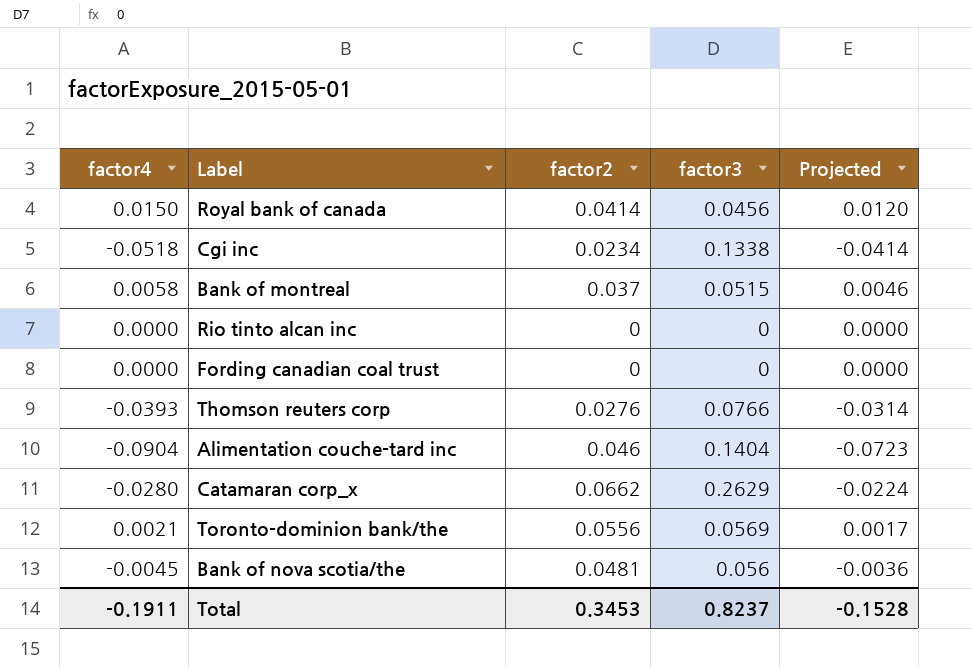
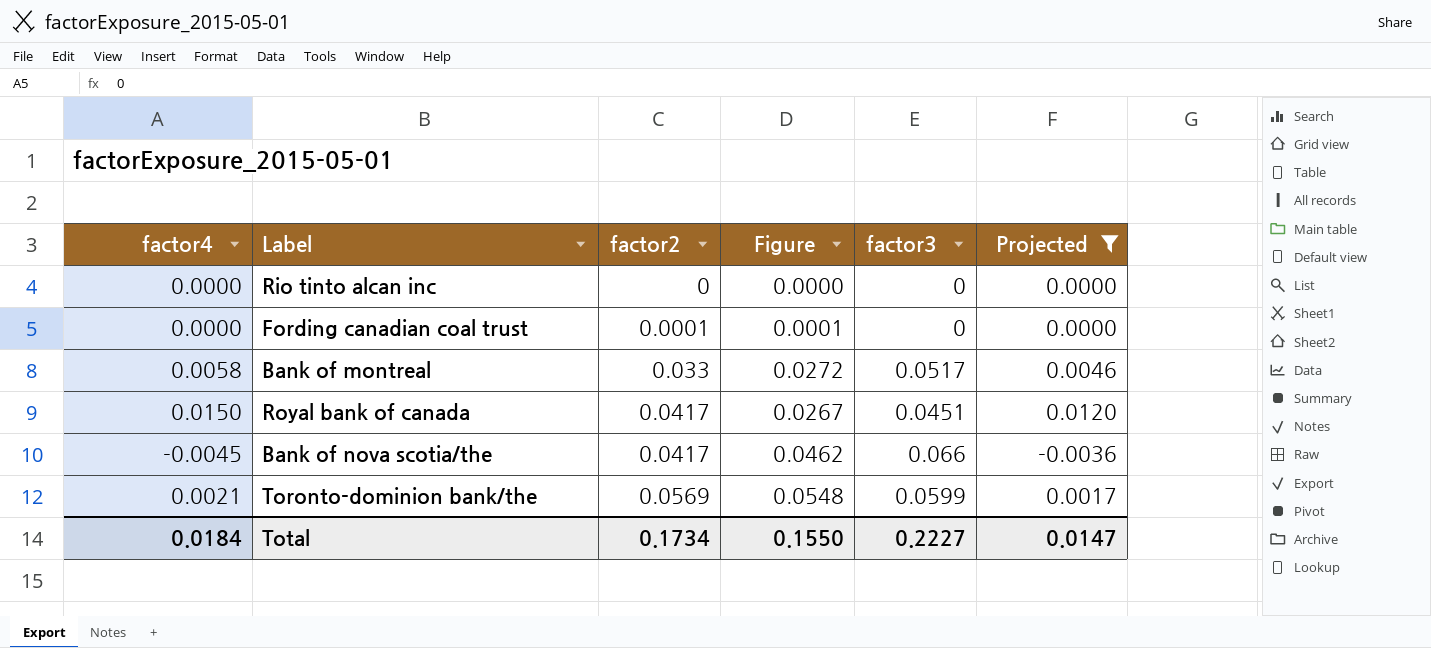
filter: none -> Projected >= -0.0036
row order: none -> factor2 ascending
column Figure | formula: none -> [factor2] - [factor4]
Fording canadian coal trust | factor2: 0 -> 0.0001
Bank of montreal | factor2: 0.037 -> 0.033
Bank of montreal | factor3: 0.0515 -> 0.0517
Royal bank of canada | factor2: 0.0414 -> 0.0417
Royal bank of canada | factor3: 0.0456 -> 0.0451
Bank of nova scotia/the | factor2: 0.0481 -> 0.0417
Bank of nova scotia/the | factor3: 0.056 -> 0.066
Toronto-dominion bank/the | factor2: 0.0556 -> 0.0569
Toronto-dominion bank/the | factor3: 0.0569 -> 0.0599
Total | factor4: -0.1911 -> 0.0184
Total | factor2: 0.3453 -> 0.1734
Total | factor3: 0.8237 -> 0.2227
Total | Projected: -0.1528 -> 0.0147

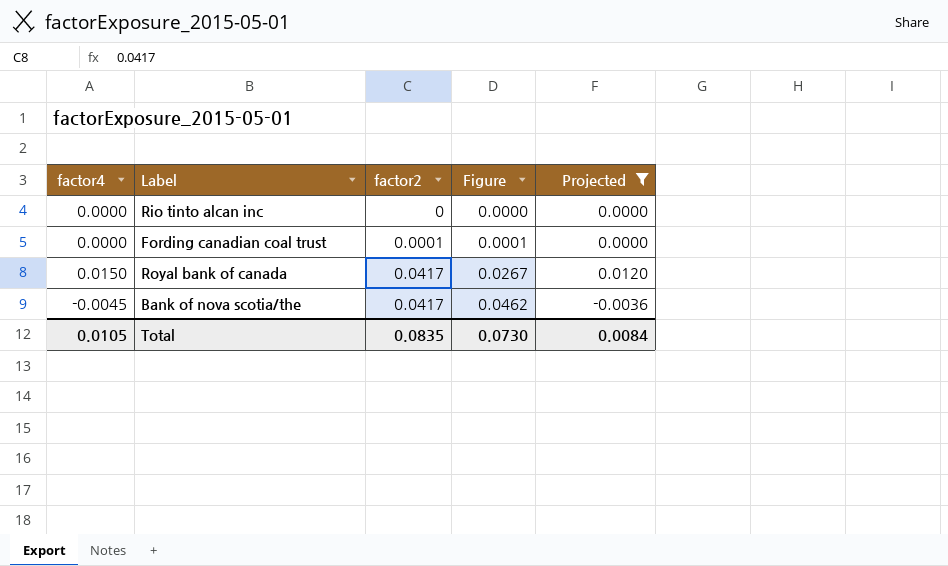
column factor3 | position: 5 -> none
row Bank of montreal: 0.0058 | 0.033 | 0.0272 | 0.0517 | 0.0046 -> none
row Toronto-dominion bank/the: 0.0021 | 0.0569 | 0.0548 | 0.0599 | 0.0017 -> none
Total | factor4: 0.0184 -> 0.0105
Total | factor2: 0.1734 -> 0.0835
Total | Figure: 0.1550 -> 0.0730
Total | Projected: 0.0147 -> 0.0084

